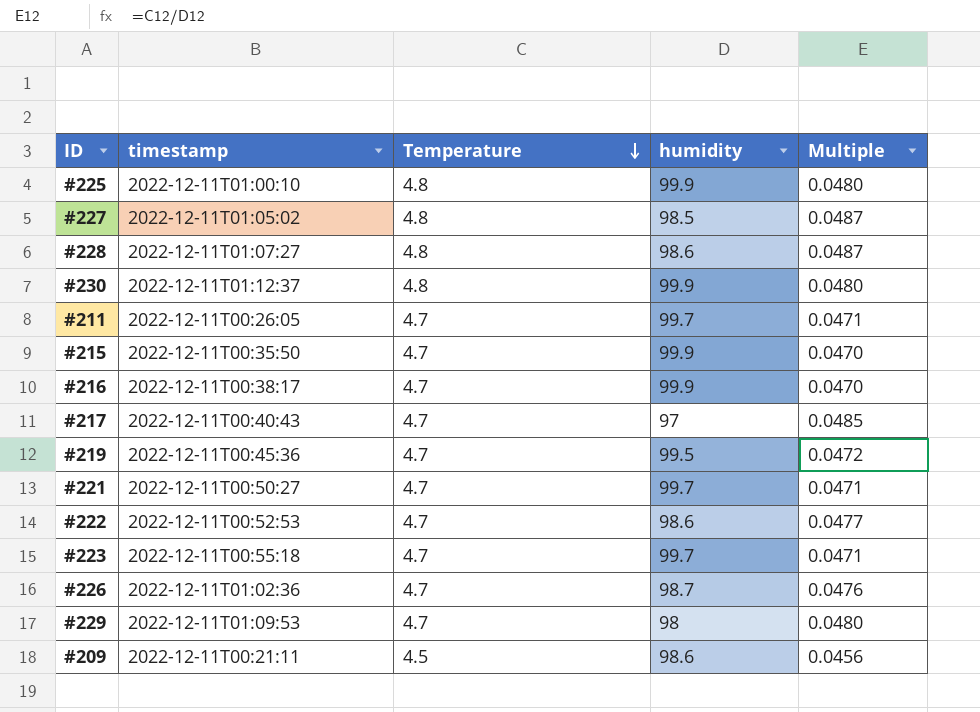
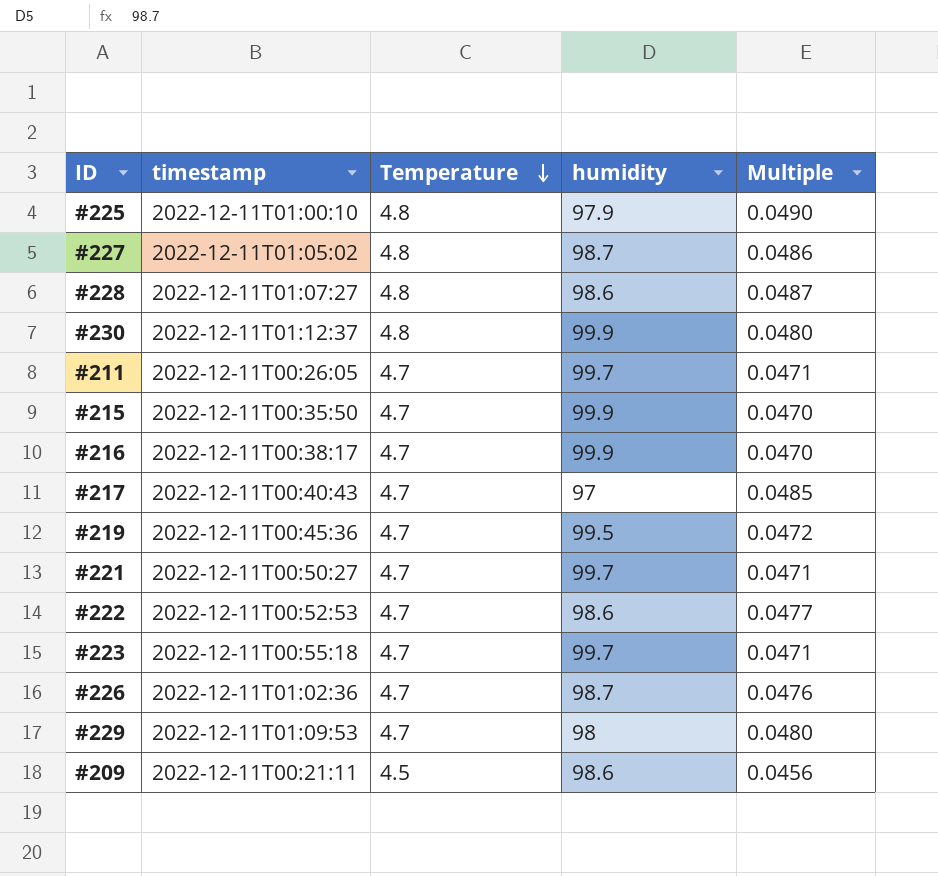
#225 | humidity: 99.9 -> 97.9
#225 | Multiple: 0.0480 -> 0.0490
#227 | humidity: 98.5 -> 98.7
#227 | Multiple: 0.0487 -> 0.0486

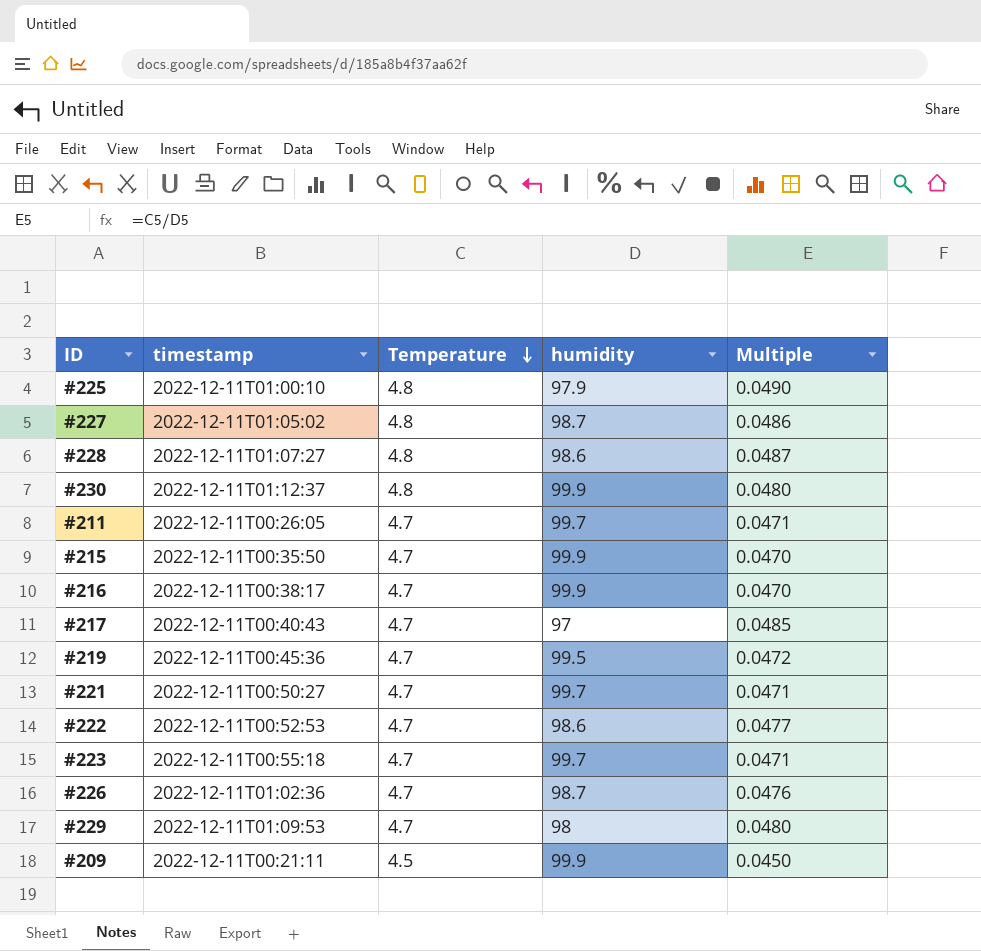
#209 | humidity: 98.6 -> 99.9
#209 | Multiple: 0.0456 -> 0.0450

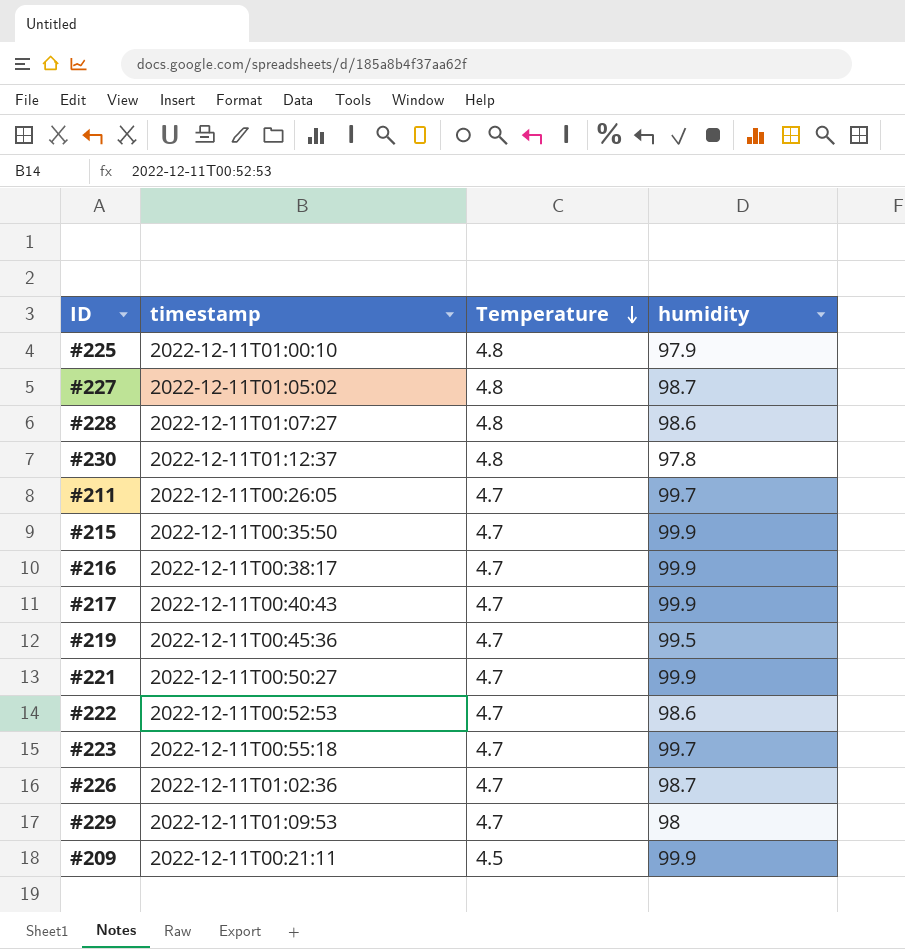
column Multiple | formula: [Temperature] / [humidity] -> none
#230 | humidity: 99.9 -> 97.8
#217 | humidity: 97 -> 99.9
#221 | humidity: 99.7 -> 99.9

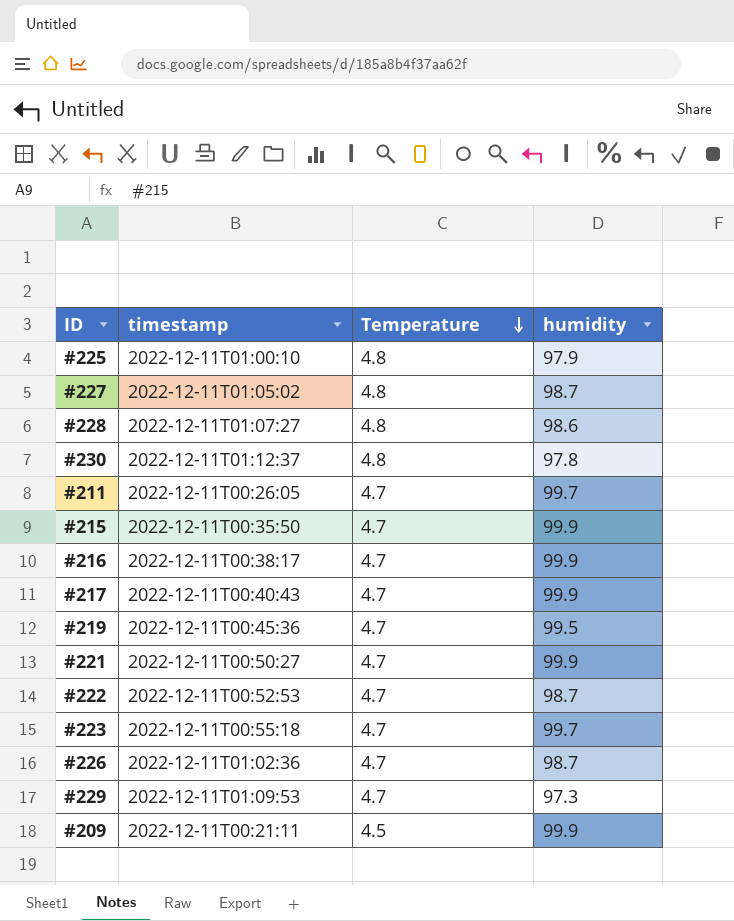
#222 | humidity: 98.6 -> 98.7
#229 | humidity: 98 -> 97.3

